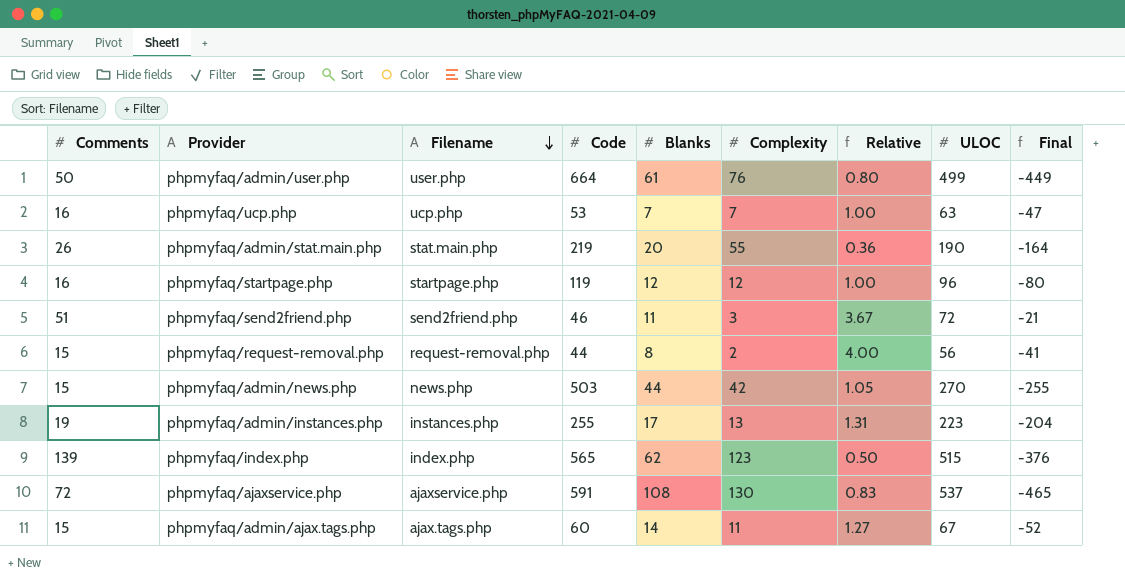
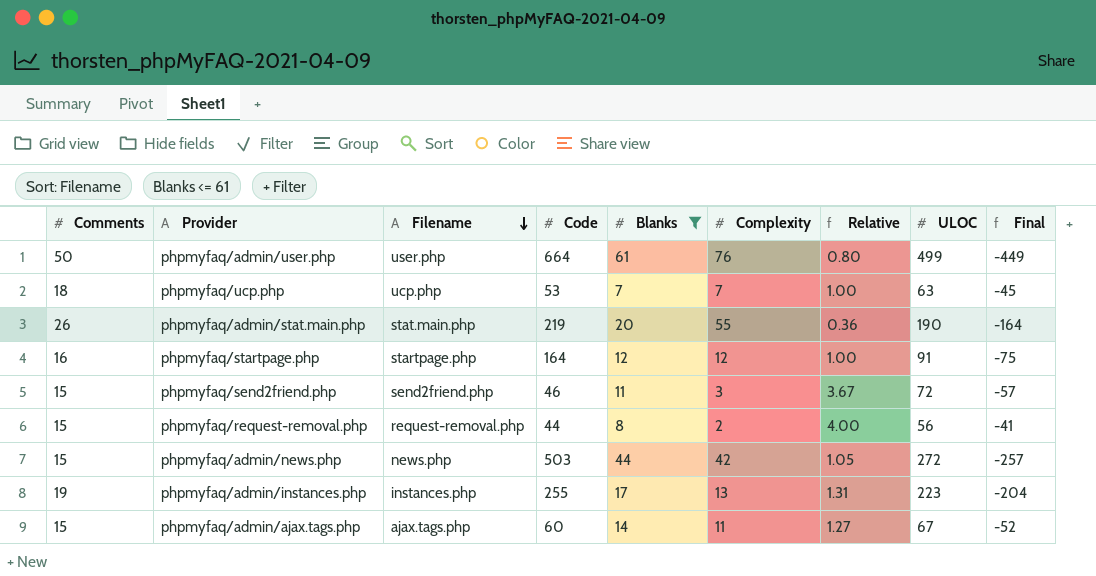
filter: none -> Blanks <= 61
phpmyfaq/ucp.php | Comments: 16 -> 18
phpmyfaq/ucp.php | Final: -47 -> -45
phpmyfaq/startpage.php | Code: 119 -> 164
phpmyfaq/startpage.php | ULOC: 96 -> 91
phpmyfaq/startpage.php | Final: -80 -> -75
phpmyfaq/send2friend.php | Comments: 51 -> 15
phpmyfaq/send2friend.php | Final: -21 -> -57
phpmyfaq/admin/news.php | ULOC: 270 -> 272
phpmyfaq/admin/news.php | Final: -255 -> -257

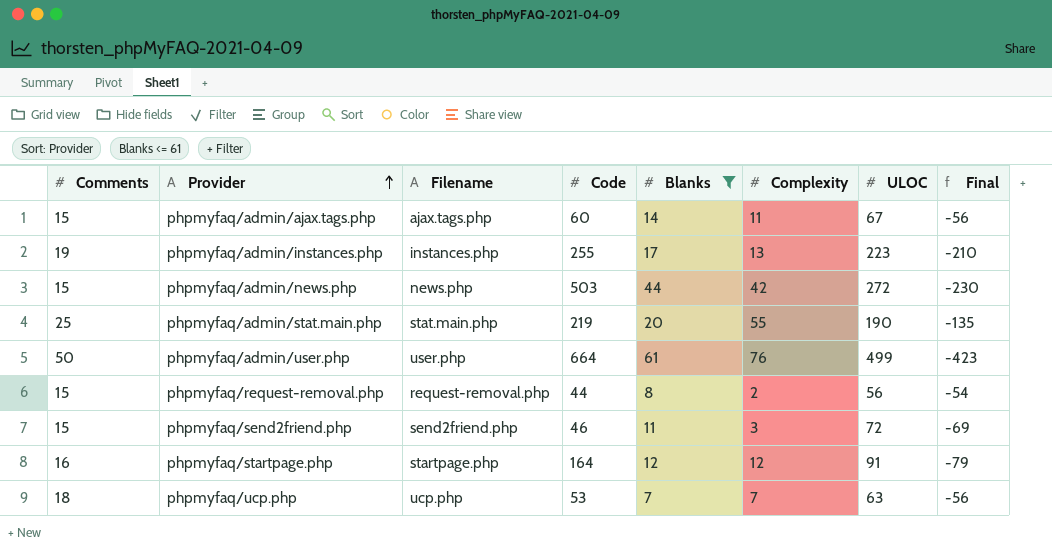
row order: Filename descending -> Provider ascending
column Relative | formula: [Blanks] / [Complexity] -> none
column Final | formula: [Comments] - [ULOC] -> [Complexity] - [ULOC]
phpmyfaq/admin/stat.main.php | Comments: 26 -> 25

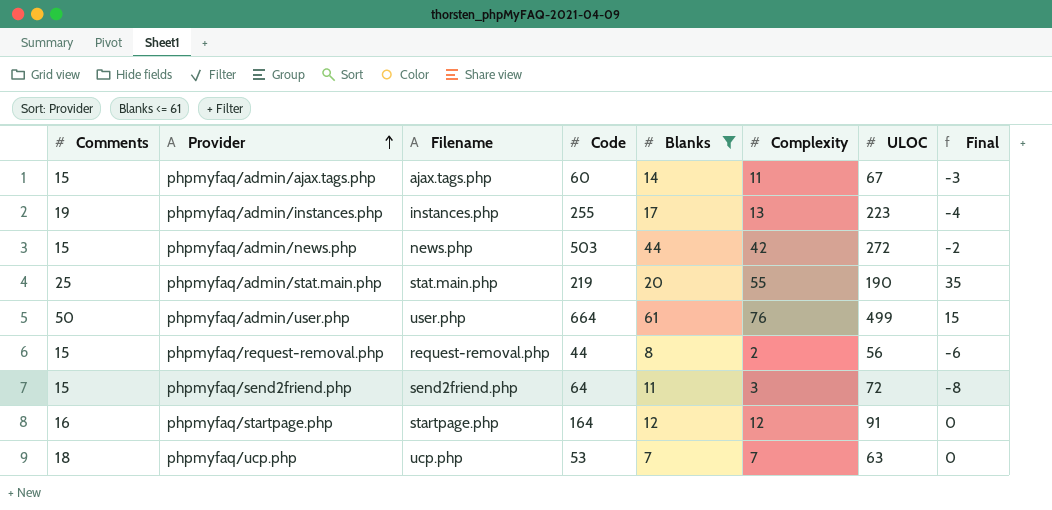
column Final | formula: [Complexity] - [ULOC] -> [Complexity] - [Blanks]
phpmyfaq/send2friend.php | Code: 46 -> 64

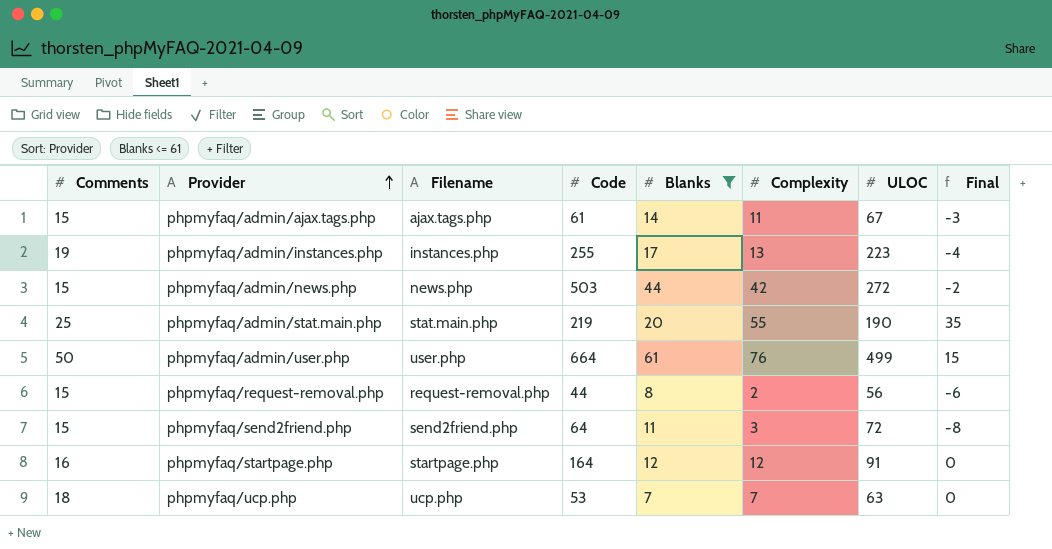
phpmyfaq/admin/ajax.tags.php | Code: 60 -> 61

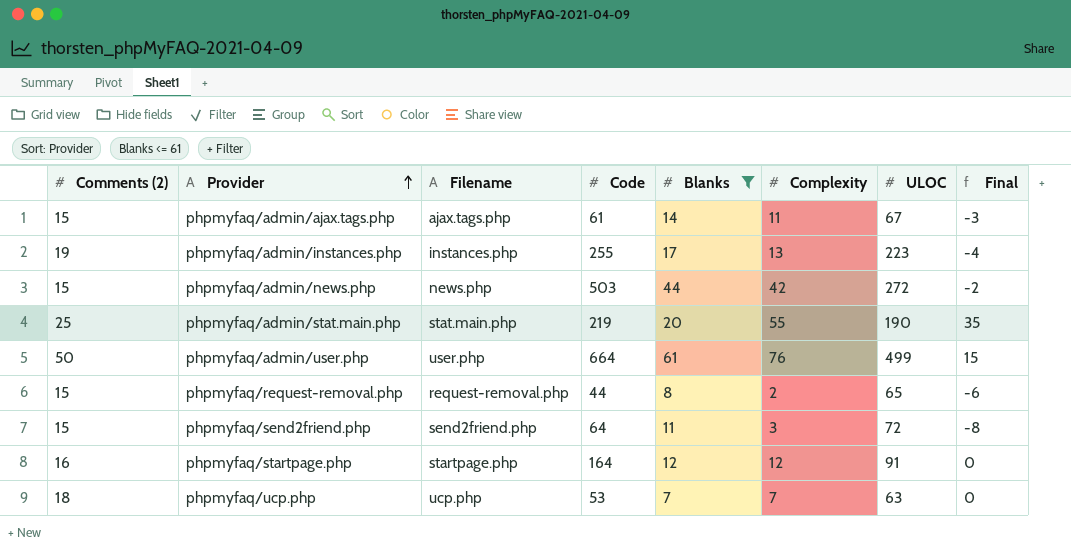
column name: Comments -> Comments (2)
phpmyfaq/request-removal.php | ULOC: 56 -> 65

